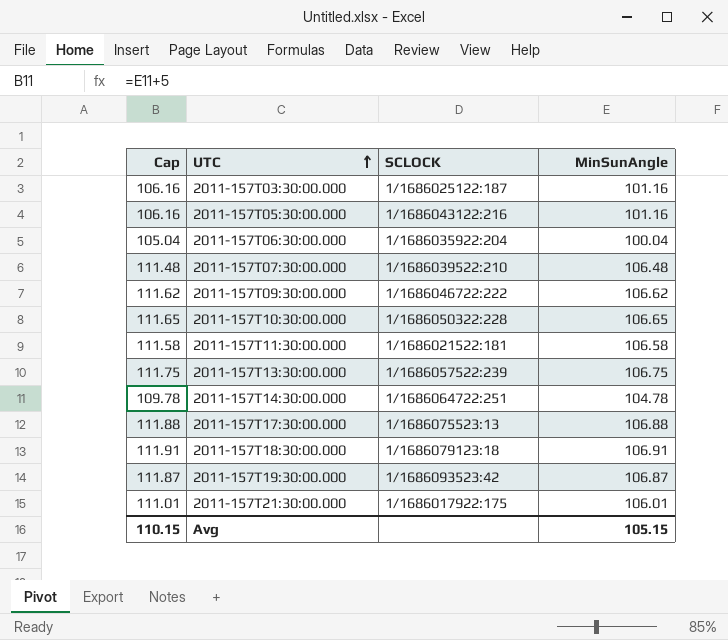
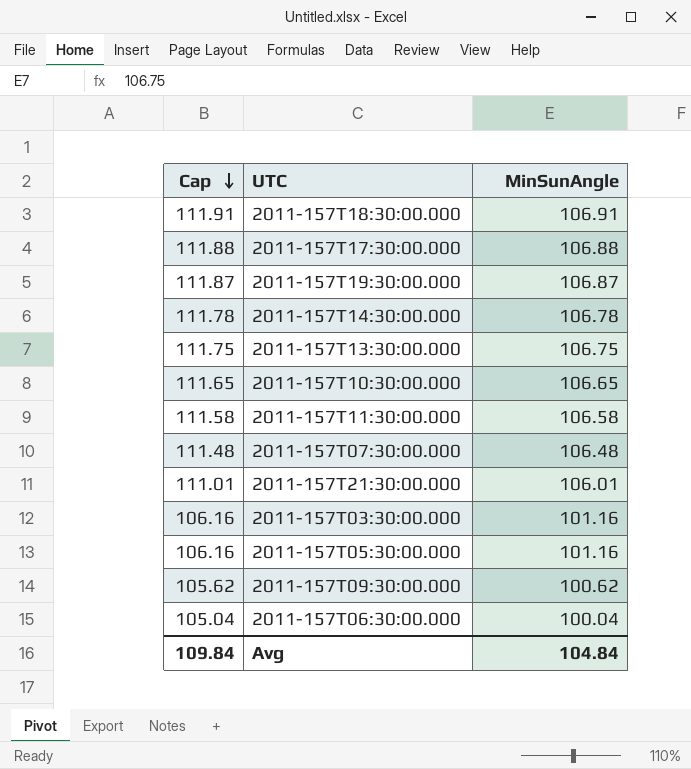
row order: UTC ascending -> Cap descending
column SCLOCK | position: 3 -> none
2011-157T14:30:00.000 | Cap: 109.78 -> 111.78
2011-157T14:30:00.000 | MinSunAngle: 104.78 -> 106.78
2011-157T09:30:00.000 | Cap: 111.62 -> 105.62
2011-157T09:30:00.000 | MinSunAngle: 106.62 -> 100.62
Avg | Cap: 110.15 -> 109.84
Avg | MinSunAngle: 105.15 -> 104.84

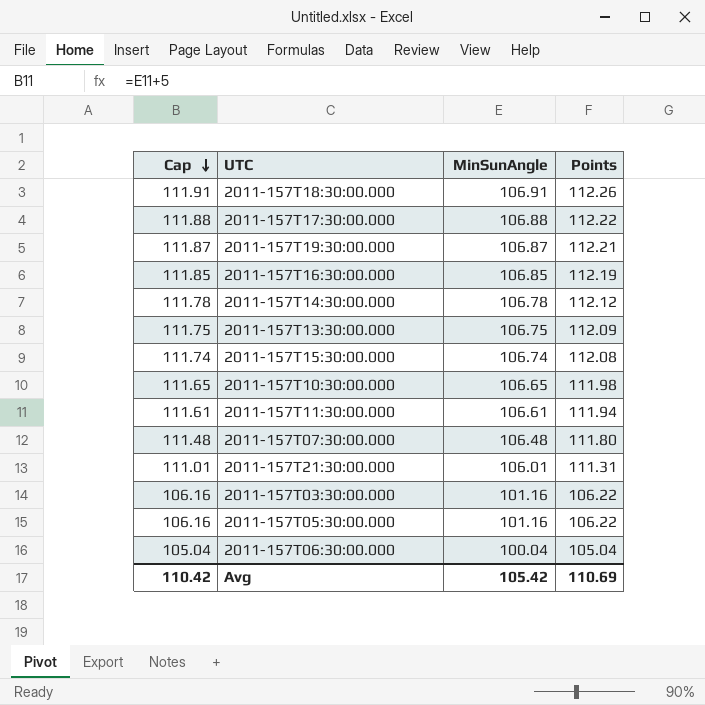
column Points | formula: none -> [MinSunAngle] * 1.05
row 2011-157T09:30:00.000: 105.62 | 100.62 -> none
row 2011-157T16:30:00.000: none -> 111.85 | 106.85 | 112.19
row 2011-157T15:30:00.000: none -> 111.74 | 106.74 | 112.08
2011-157T11:30:00.000 | Cap: 111.58 -> 111.61
2011-157T11:30:00.000 | MinSunAngle: 106.58 -> 106.61
Avg | Cap: 109.84 -> 110.42
Avg | MinSunAngle: 104.84 -> 105.42

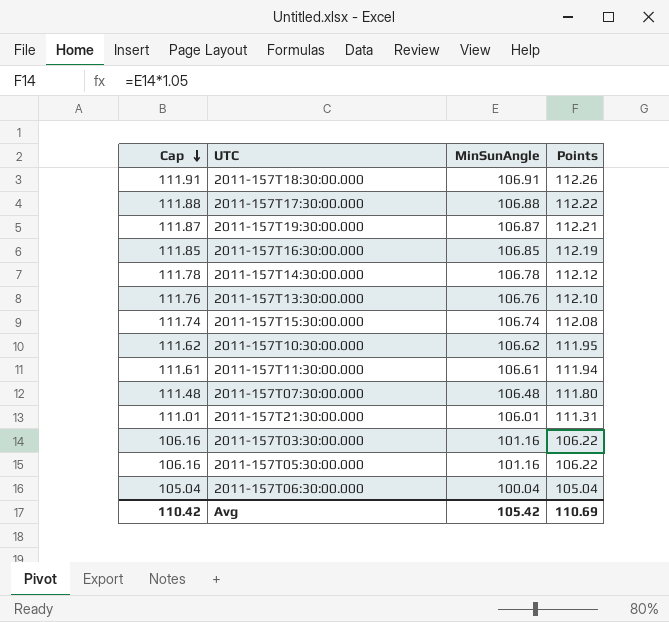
2011-157T13:30:00.000 | Cap: 111.75 -> 111.76
2011-157T13:30:00.000 | MinSunAngle: 106.75 -> 106.76
2011-157T13:30:00.000 | Points: 112.09 -> 112.10
2011-157T10:30:00.000 | Cap: 111.65 -> 111.62
2011-157T10:30:00.000 | MinSunAngle: 106.65 -> 106.62
2011-157T10:30:00.000 | Points: 111.98 -> 111.95

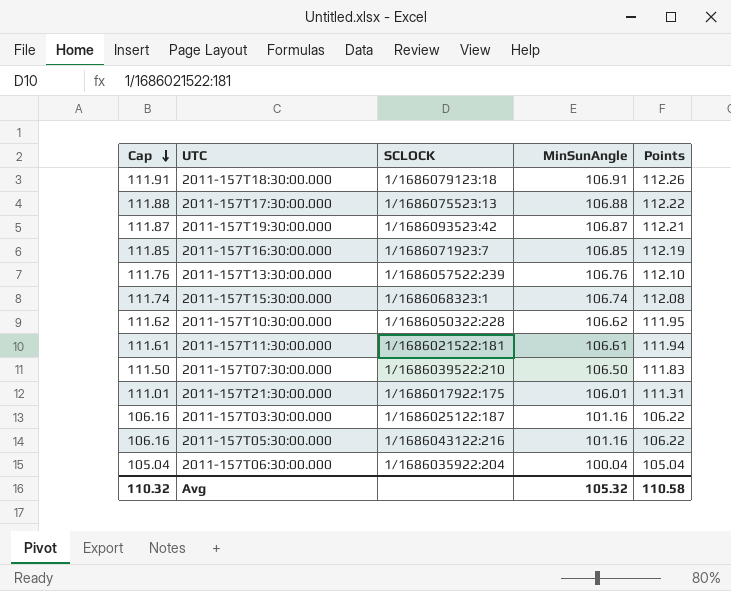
column SCLOCK | position: none -> 3
row 2011-157T14:30:00.000: 111.78 | 106.78 | 112.12 -> none
2011-157T07:30:00.000 | Cap: 111.48 -> 111.50
2011-157T07:30:00.000 | MinSunAngle: 106.48 -> 106.50
2011-157T07:30:00.000 | Points: 111.80 -> 111.83
Avg | Cap: 110.42 -> 110.32
Avg | MinSunAngle: 105.42 -> 105.32
Avg | Points: 110.69 -> 110.58

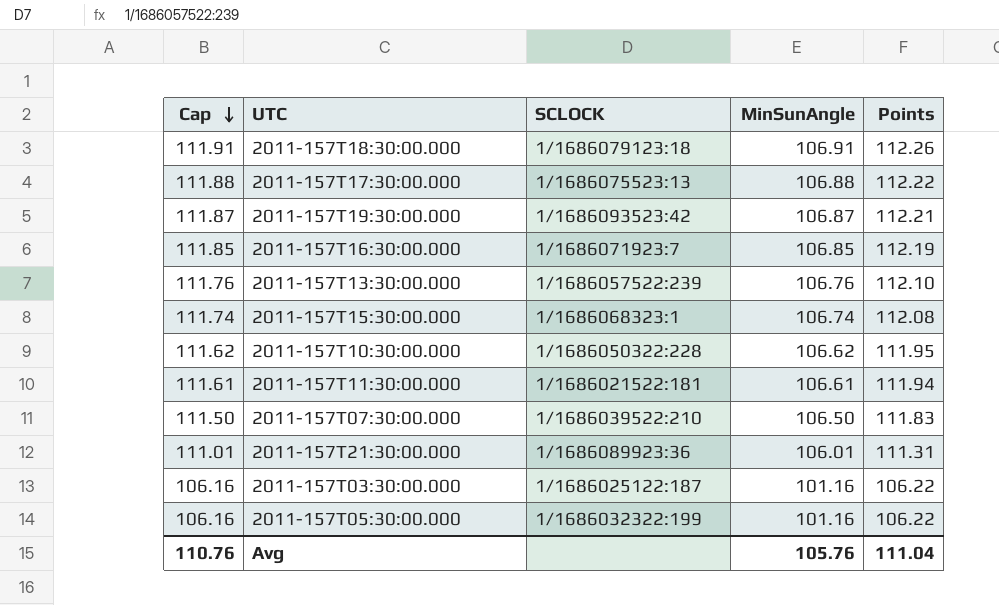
row 2011-157T06:30:00.000: 105.04 | 1/1686035922:204 | 100.04 | 105.04 -> none
2011-157T21:30:00.000 | SCLOCK: 1/1686017922:175 -> 1/1686089923:36
2011-157T05:30:00.000 | SCLOCK: 1/1686043122:216 -> 1/1686032322:199
Avg | Cap: 110.32 -> 110.76
Avg | MinSunAngle: 105.32 -> 105.76
Avg | Points: 110.58 -> 111.04

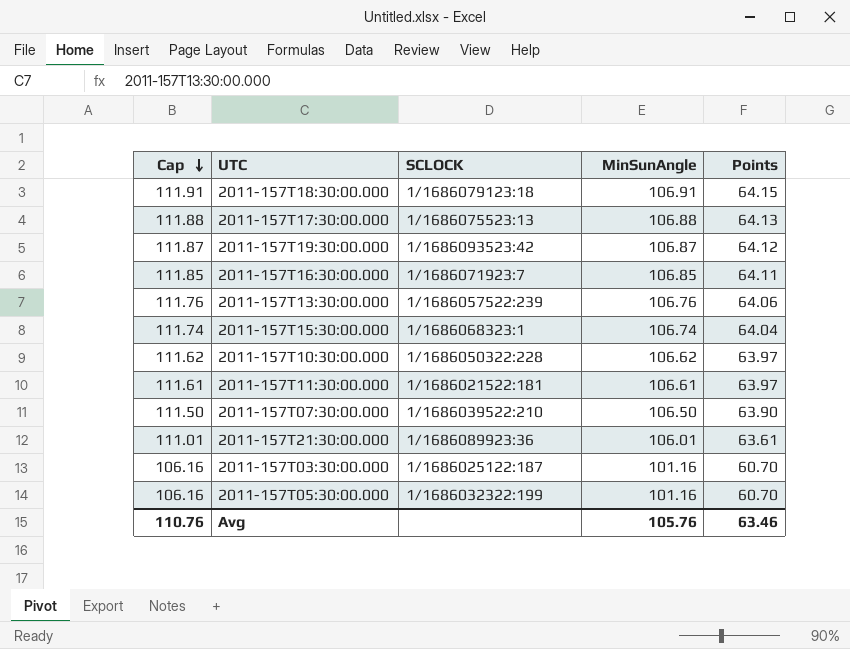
column Points | formula: [MinSunAngle] * 1.05 -> [MinSunAngle] * 0.6
Avg | Points: 111.04 -> 63.46

